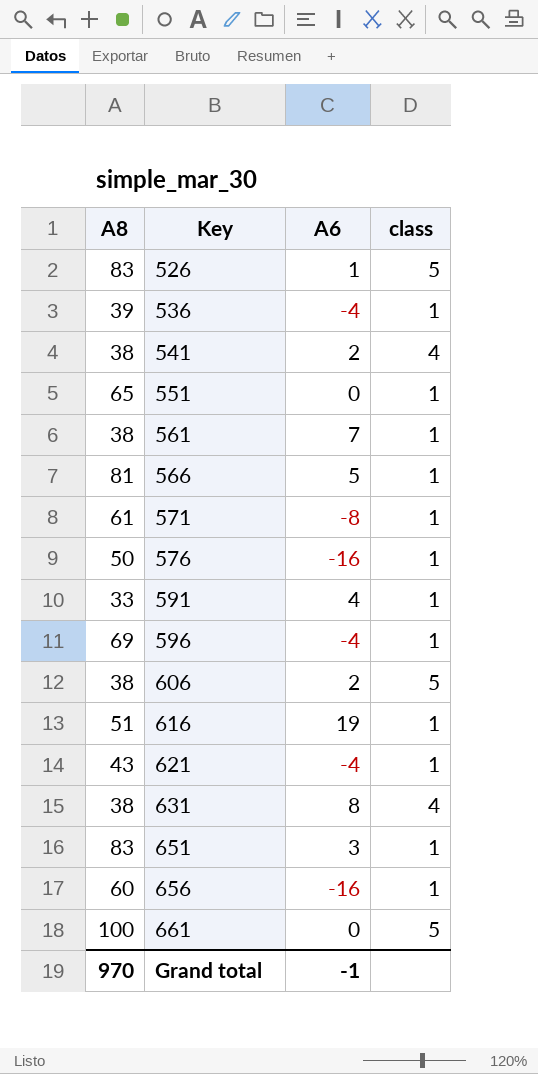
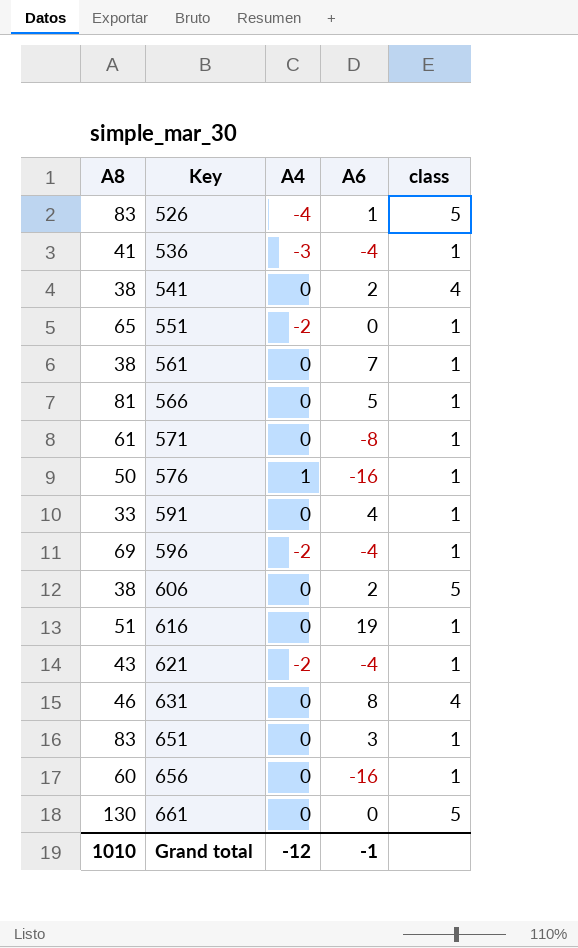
column A4 | position: none -> 3
536 | A8: 39 -> 41
631 | A8: 38 -> 46
661 | A8: 100 -> 130
Grand total | A8: 970 -> 1010

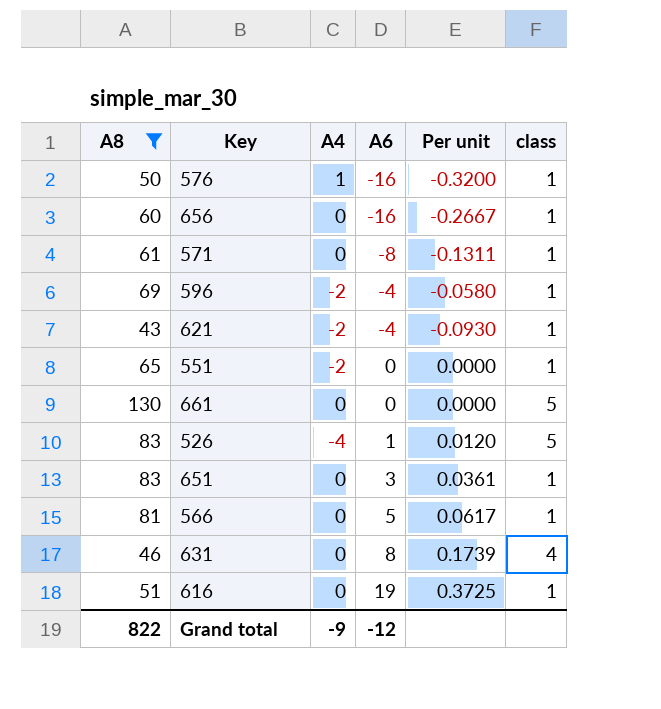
filter: none -> A8 >= 43
row order: Key ascending -> A6 ascending
column Per unit | formula: none -> [A6] / [A8]
Grand total | A8: 1010 -> 822
Grand total | A4: -12 -> -9
Grand total | A6: -1 -> -12

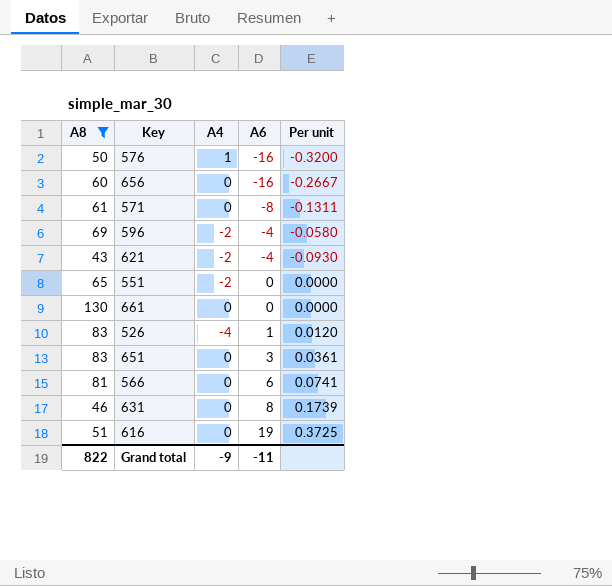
column class | position: 6 -> none
566 | A6: 5 -> 6
566 | Per unit: 0.0617 -> 0.0741
Grand total | A6: -12 -> -11

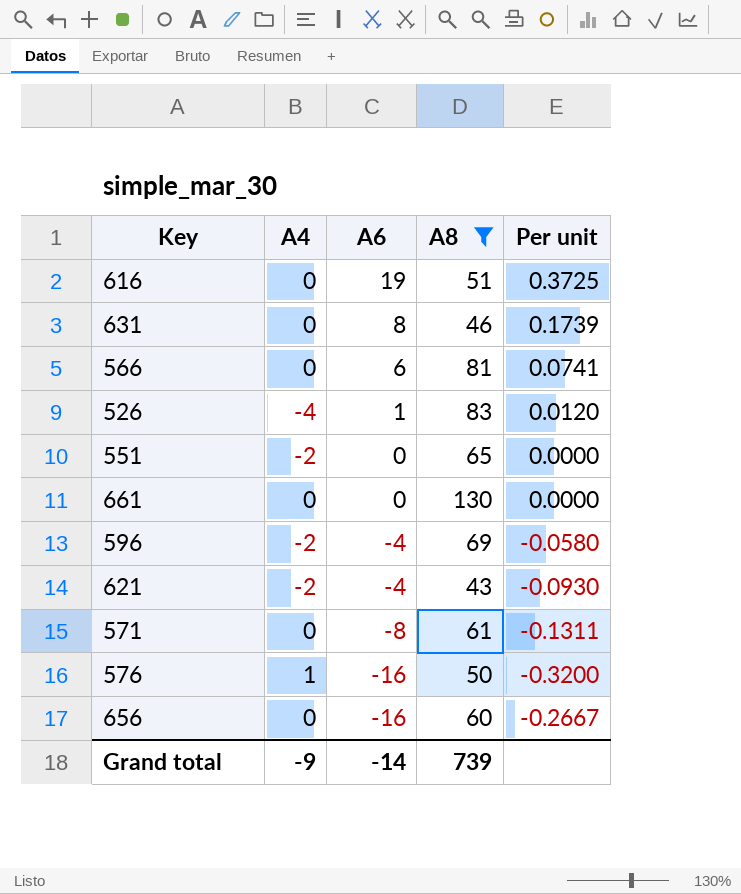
row order: A6 ascending -> A6 descending
column A8 | position: 1 -> 4
row 651: 83 | 0 | 3 | 0.0361 -> none
Grand total | A6: -11 -> -14
Grand total | A8: 822 -> 739

